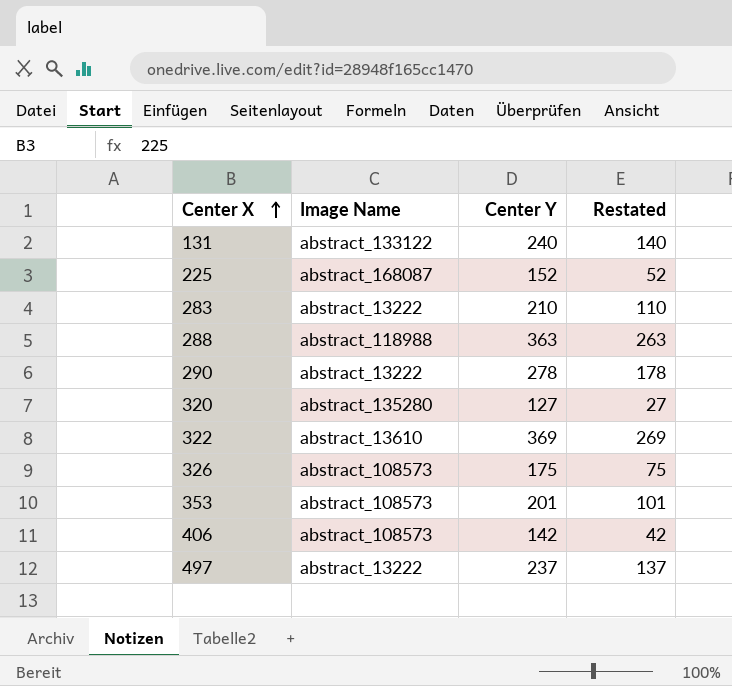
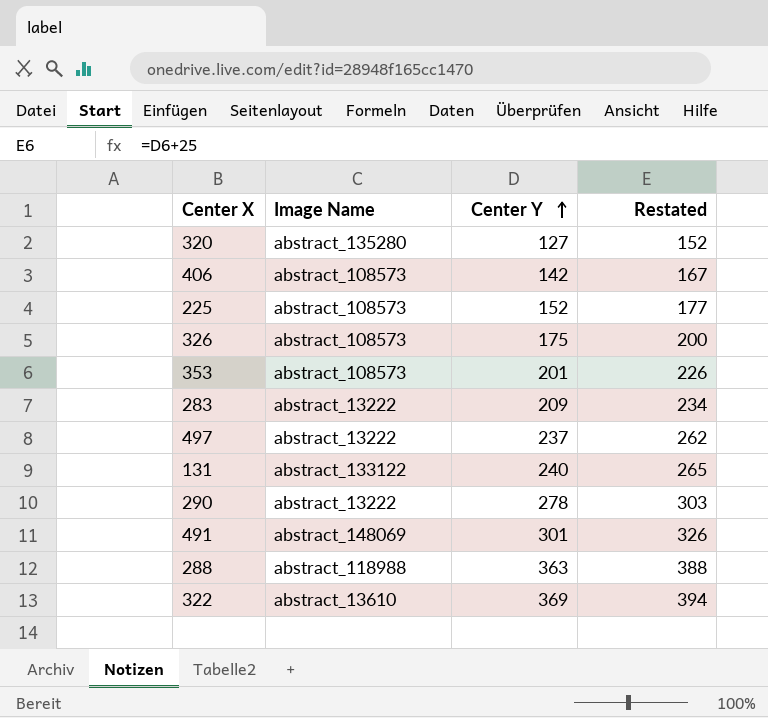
row order: Center X ascending -> Center Y ascending
column Restated | formula: [Center Y] - 100 -> [Center Y] + 25
225 | Image Name: abstract_168087 -> abstract_108573
283 | Center Y: 210 -> 209
row 491: none -> abstract_148069 | 301 | 326

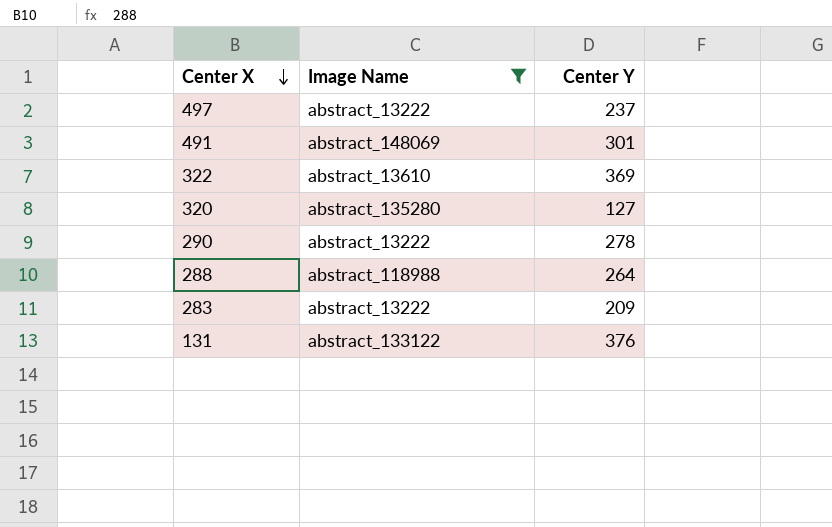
filter: none -> Image Name != abstract_108573
row order: Center Y ascending -> Center X descending
column Restated | formula: [Center Y] + 25 -> none
288 | Center Y: 363 -> 264
131 | Center Y: 240 -> 376

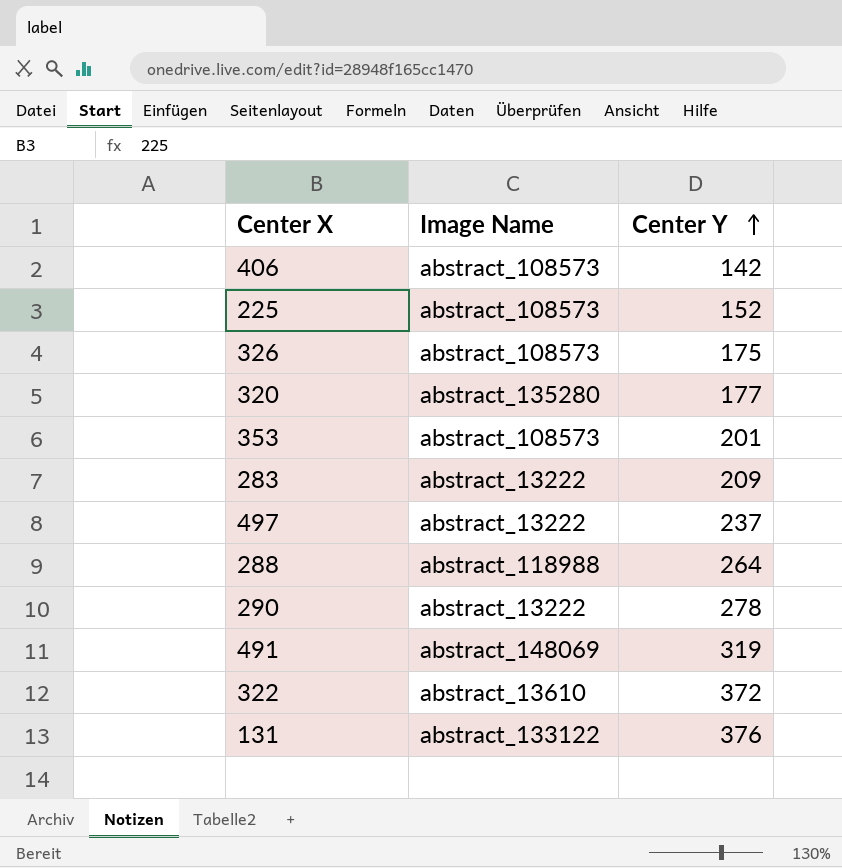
filter: Image Name != abstract_108573 -> none
row order: Center X descending -> Center Y ascending
320 | Center Y: 127 -> 177
491 | Center Y: 301 -> 319
322 | Center Y: 369 -> 372

